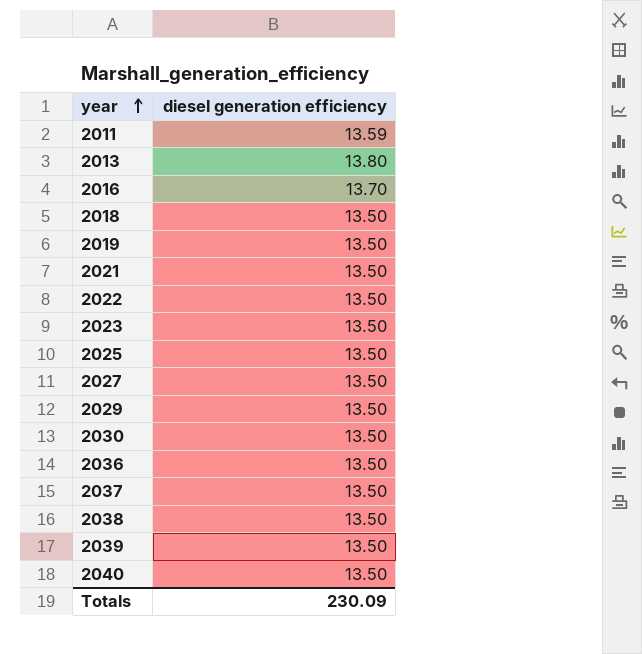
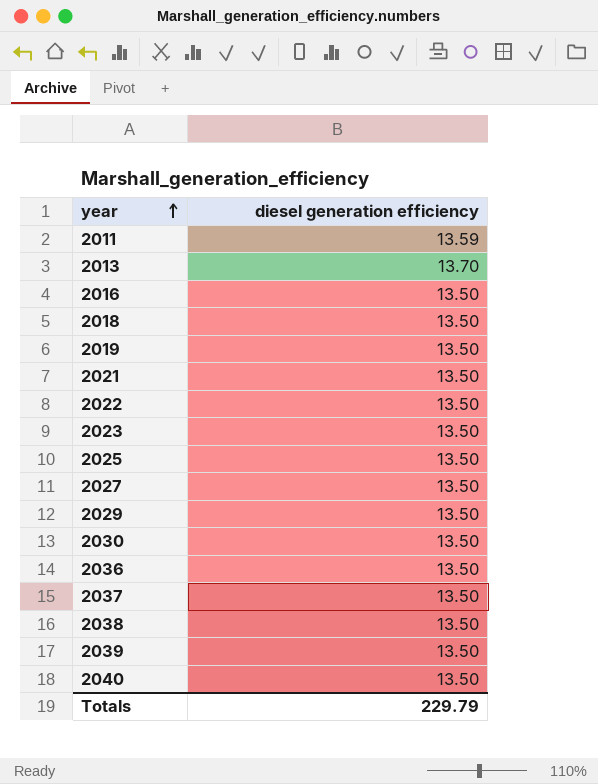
2013 | diesel generation efficiency: 13.80 -> 13.70
2016 | diesel generation efficiency: 13.70 -> 13.50
Totals | diesel generation efficiency: 230.09 -> 229.79

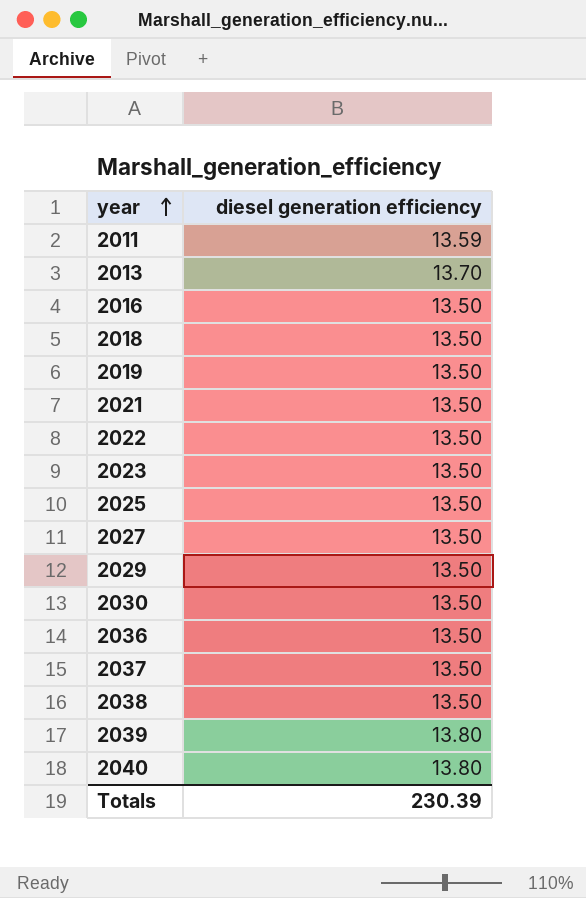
2039 | diesel generation efficiency: 13.50 -> 13.80
2040 | diesel generation efficiency: 13.50 -> 13.80
Totals | diesel generation efficiency: 229.79 -> 230.39

